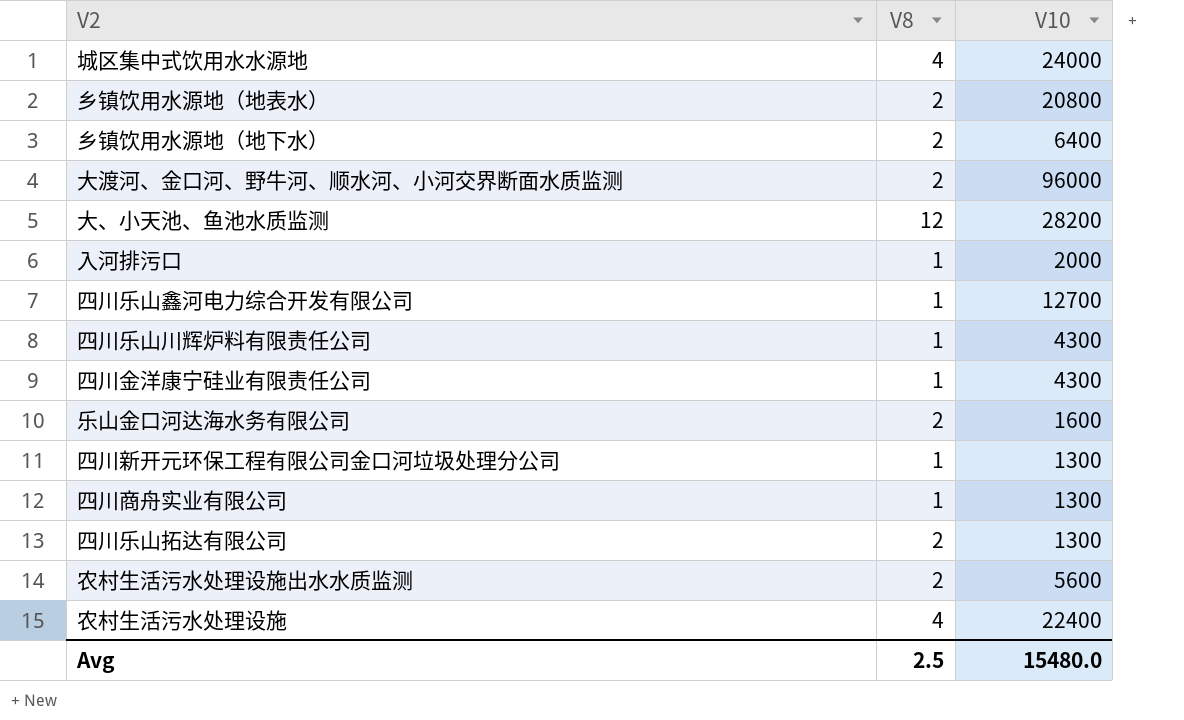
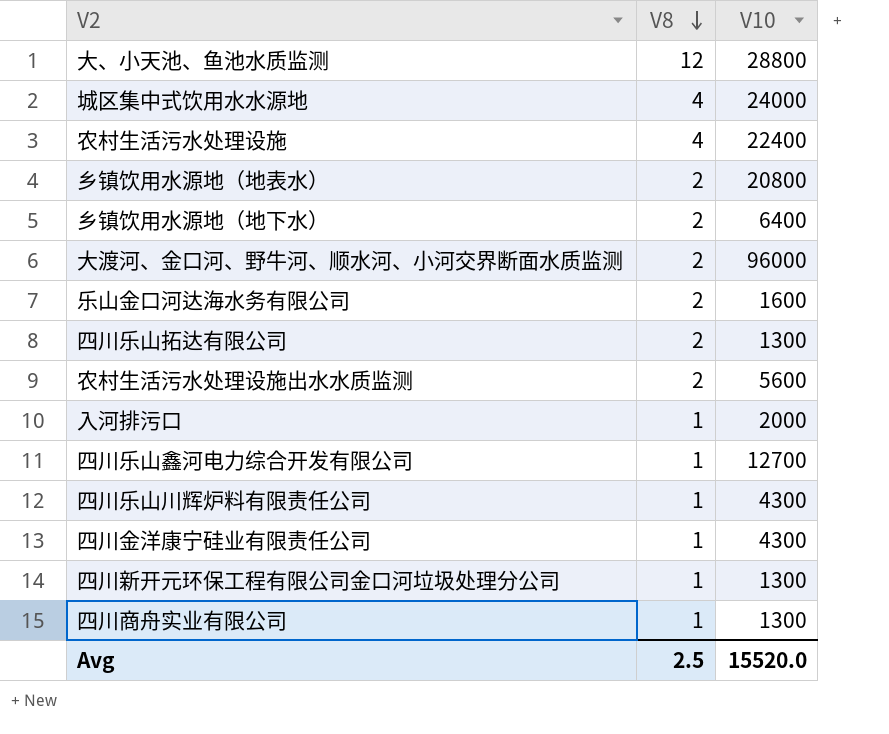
row order: none -> V8 descending
大、小天池、鱼池水质监测 | V10: 28200 -> 28800
Avg | V10: 15480.0 -> 15520.0

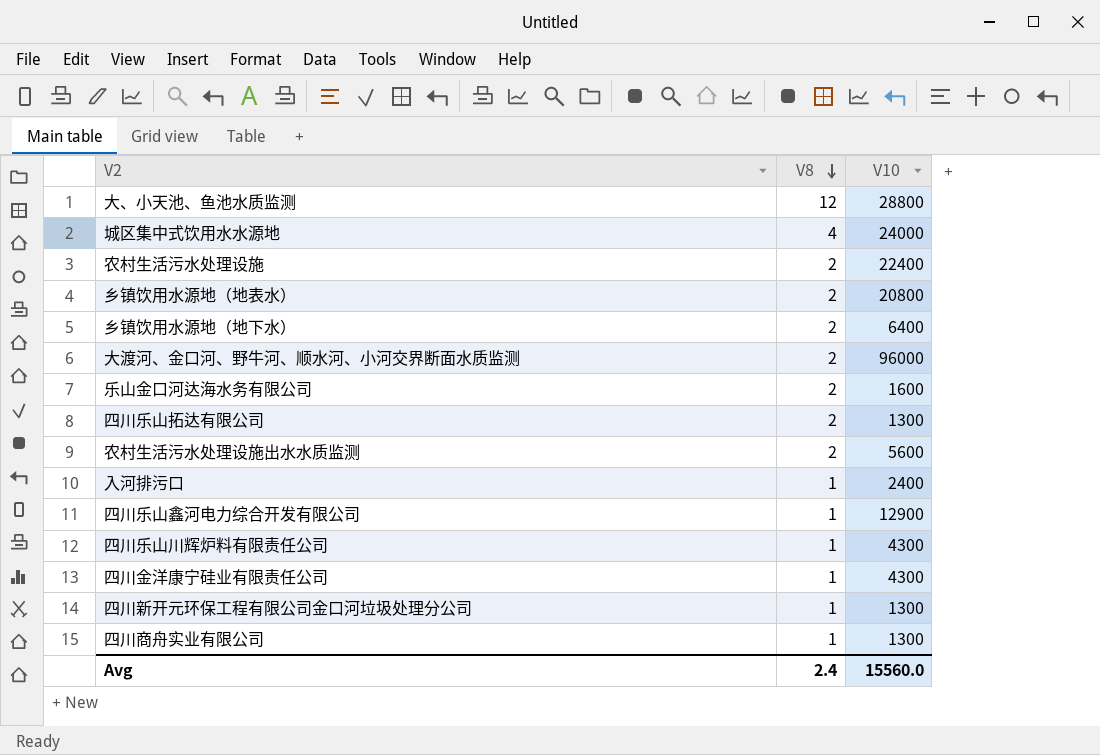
农村生活污水处理设施 | V8: 4 -> 2
入河排污口 | V10: 2000 -> 2400
四川乐山鑫河电力综合开发有限公司 | V10: 12700 -> 12900
Avg | V8: 2.5 -> 2.4
Avg | V10: 15520.0 -> 15560.0

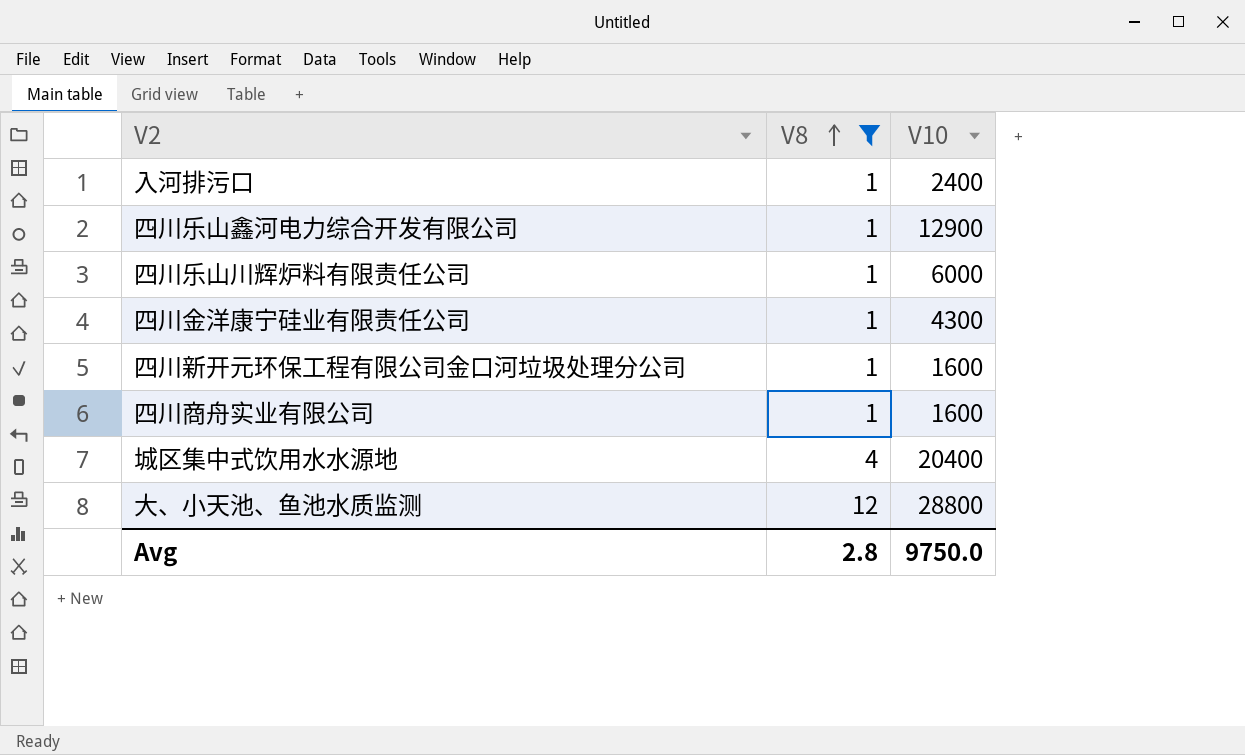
filter: none -> V8 != 2
row order: V8 descending -> V8 ascending
四川乐山川辉炉料有限责任公司 | V10: 4300 -> 6000
四川新开元环保工程有限公司金口河垃圾处理分公司 | V10: 1300 -> 1600
四川商舟实业有限公司 | V10: 1300 -> 1600
城区集中式饮用水水源地 | V10: 24000 -> 20400
Avg | V8: 2.4 -> 2.8
Avg | V10: 15560.0 -> 9750.0

